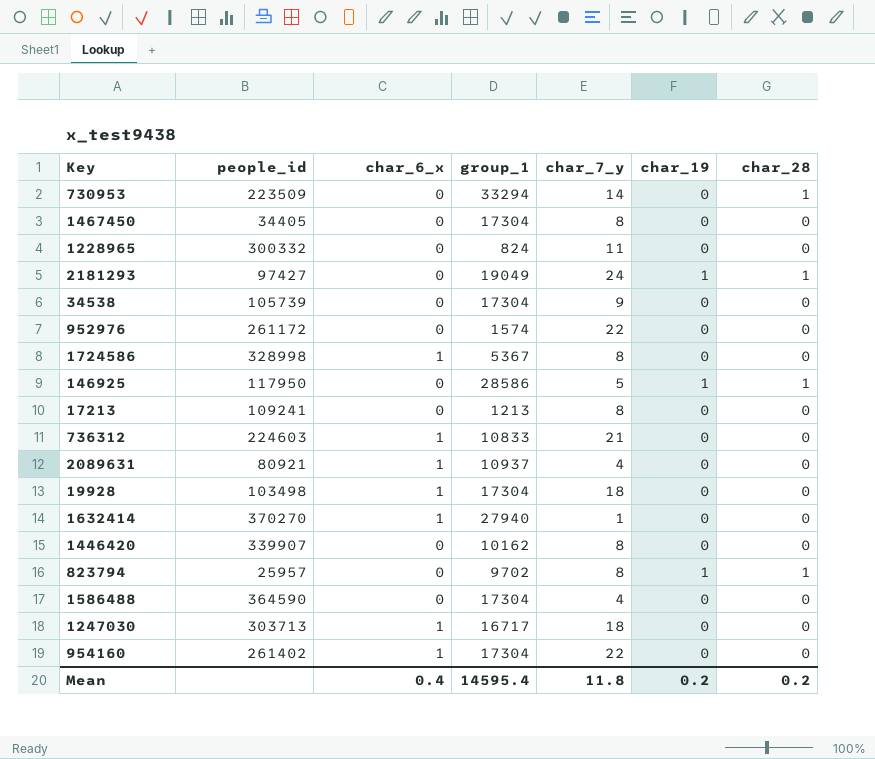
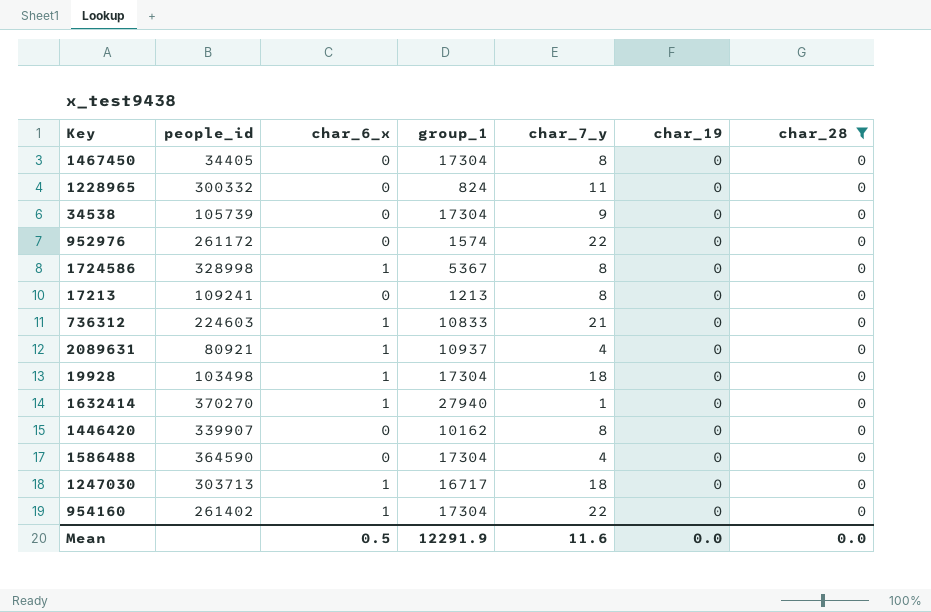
filter: none -> char_28 = 0
Mean | char_6_x: 0.4 -> 0.5
Mean | group_1: 14595.4 -> 12291.9
Mean | char_7_y: 11.8 -> 11.6
Mean | char_19: 0.2 -> 0.0
Mean | char_28: 0.2 -> 0.0

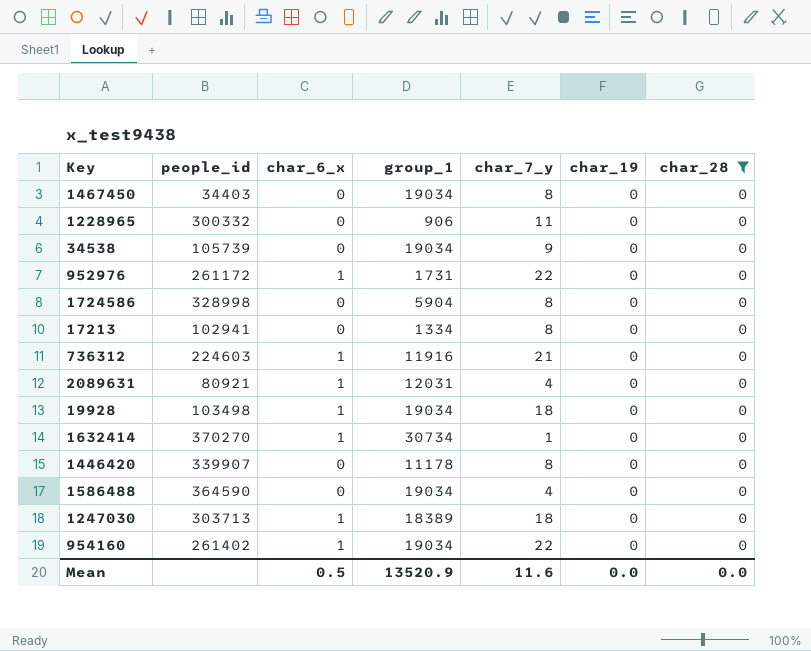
1467450 | people_id: 34405 -> 34403
1467450 | group_1: 17304 -> 19034
1228965 | group_1: 824 -> 906
34538 | group_1: 17304 -> 19034
952976 | char_6_x: 0 -> 1
952976 | group_1: 1574 -> 1731
1724586 | char_6_x: 1 -> 0
1724586 | group_1: 5367 -> 5904
17213 | people_id: 109241 -> 102941
17213 | group_1: 1213 -> 1334
736312 | group_1: 10833 -> 11916
2089631 | group_1: 10937 -> 12031
19928 | group_1: 17304 -> 19034
1632414 | group_1: 27940 -> 30734
1446420 | group_1: 10162 -> 11178
1586488 | group_1: 17304 -> 19034
1247030 | group_1: 16717 -> 18389
954160 | group_1: 17304 -> 19034
Mean | group_1: 12291.9 -> 13520.9

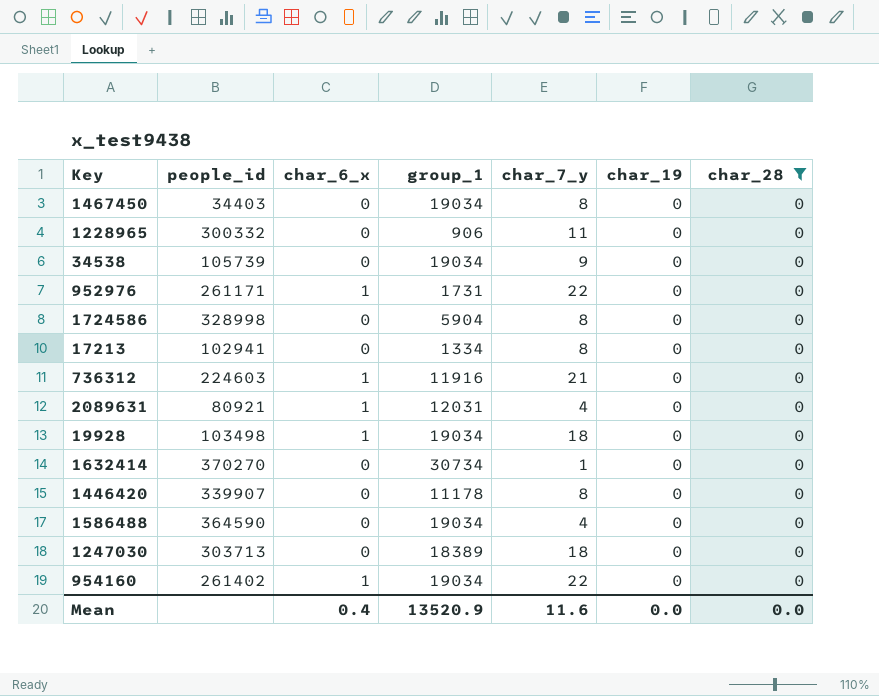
952976 | people_id: 261172 -> 261171
1632414 | char_6_x: 1 -> 0
1247030 | char_6_x: 1 -> 0
Mean | char_6_x: 0.5 -> 0.4

